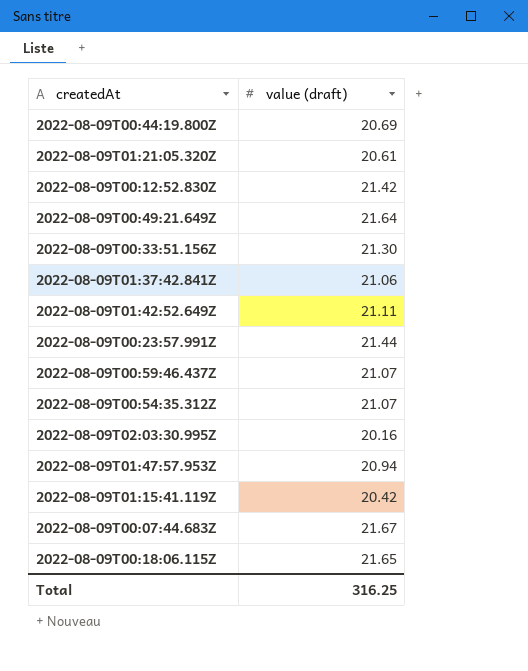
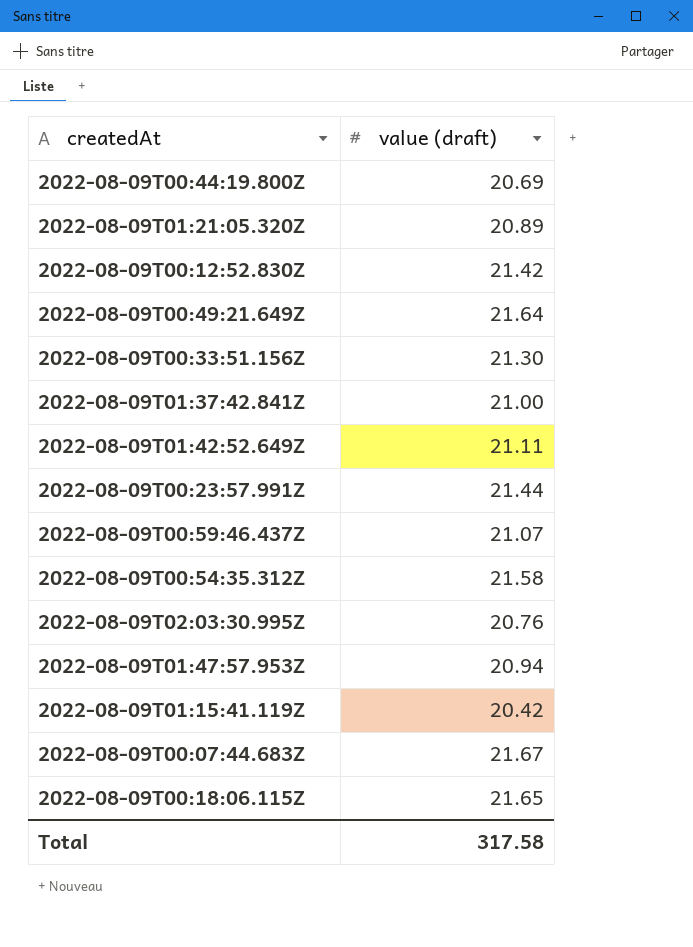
2022-08-09T01:21:05.320Z | value (draft): 20.61 -> 20.89
2022-08-09T01:37:42.841Z | value (draft): 21.06 -> 21.00
2022-08-09T00:54:35.312Z | value (draft): 21.07 -> 21.58
2022-08-09T02:03:30.995Z | value (draft): 20.16 -> 20.76
Total | value (draft): 316.25 -> 317.58

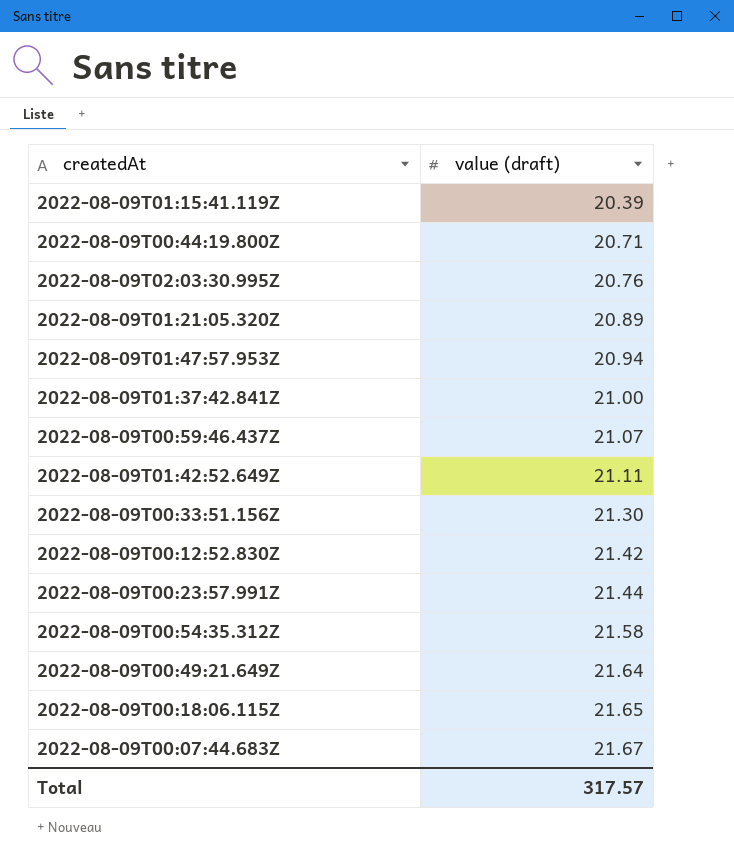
row order: none -> value (draft) ascending
2022-08-09T01:15:41.119Z | value (draft): 20.42 -> 20.39
2022-08-09T00:44:19.800Z | value (draft): 20.69 -> 20.71
Total | value (draft): 317.58 -> 317.57

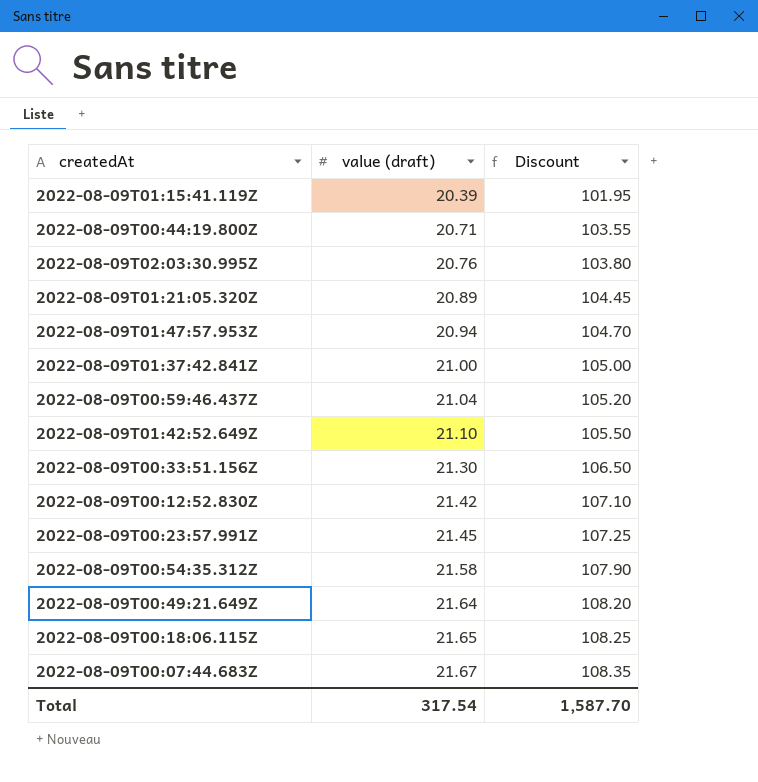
column Discount | formula: none -> [value (draft)] * 5
2022-08-09T00:59:46.437Z | value (draft): 21.07 -> 21.04
2022-08-09T01:42:52.649Z | value (draft): 21.11 -> 21.10
2022-08-09T00:23:57.991Z | value (draft): 21.44 -> 21.45
Total | value (draft): 317.57 -> 317.54

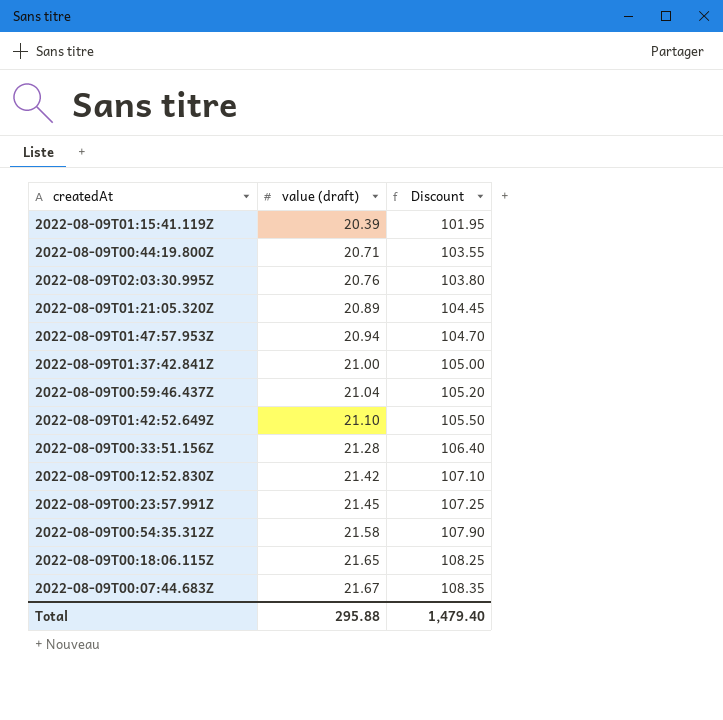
row 2022-08-09T00:49:21.649Z: 21.64 | 108.20 -> none
2022-08-09T00:33:51.156Z | value (draft): 21.30 -> 21.28
2022-08-09T00:33:51.156Z | Discount: 106.50 -> 106.40
Total | value (draft): 317.54 -> 295.88
Total | Discount: 1,587.70 -> 1,479.40

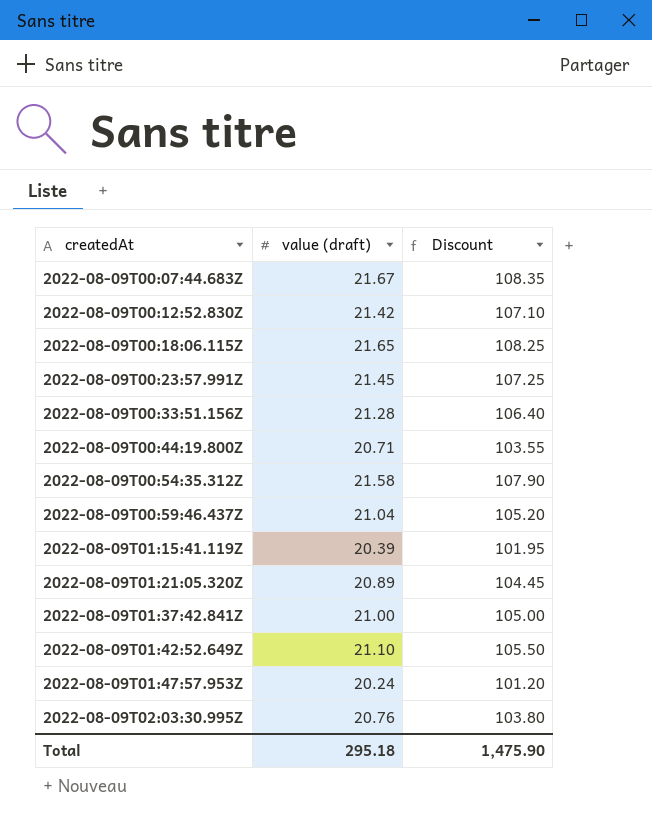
row order: value (draft) ascending -> createdAt ascending
2022-08-09T01:47:57.953Z | value (draft): 20.94 -> 20.24
2022-08-09T01:47:57.953Z | Discount: 104.70 -> 101.20
Total | value (draft): 295.88 -> 295.18
Total | Discount: 1,479.40 -> 1,475.90

